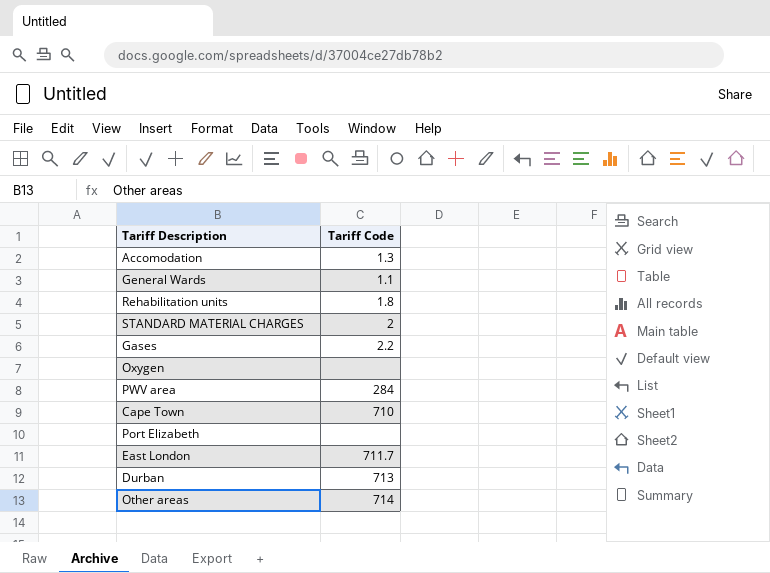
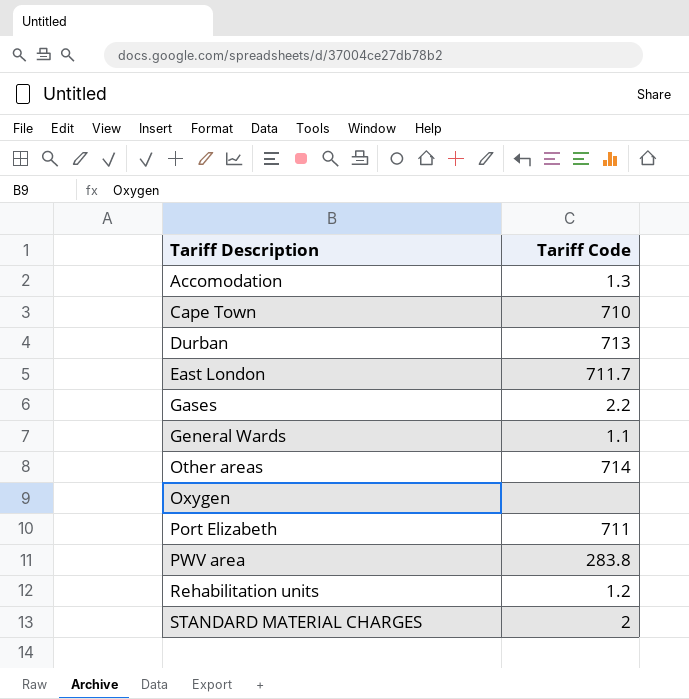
row order: none -> Tariff Description ascending
Port Elizabeth | Tariff Code: none -> 711
PWV area | Tariff Code: 284 -> 283.8
Rehabilitation units | Tariff Code: 1.8 -> 1.2

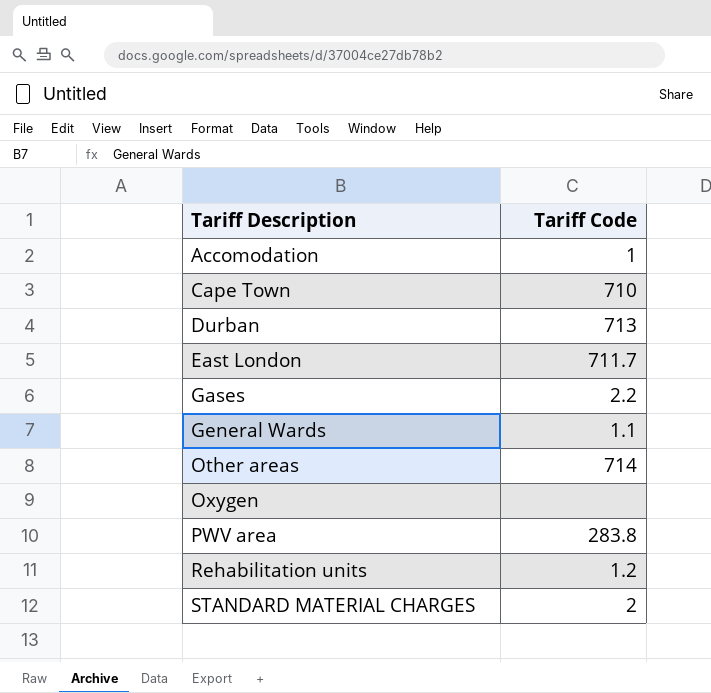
row Port Elizabeth: 711 -> none
Accomodation | Tariff Code: 1.3 -> 1

